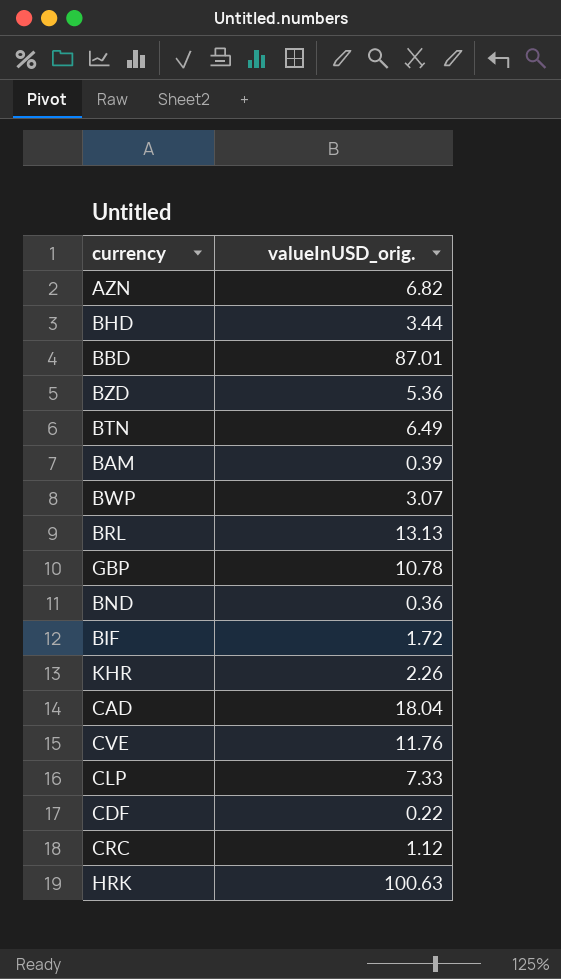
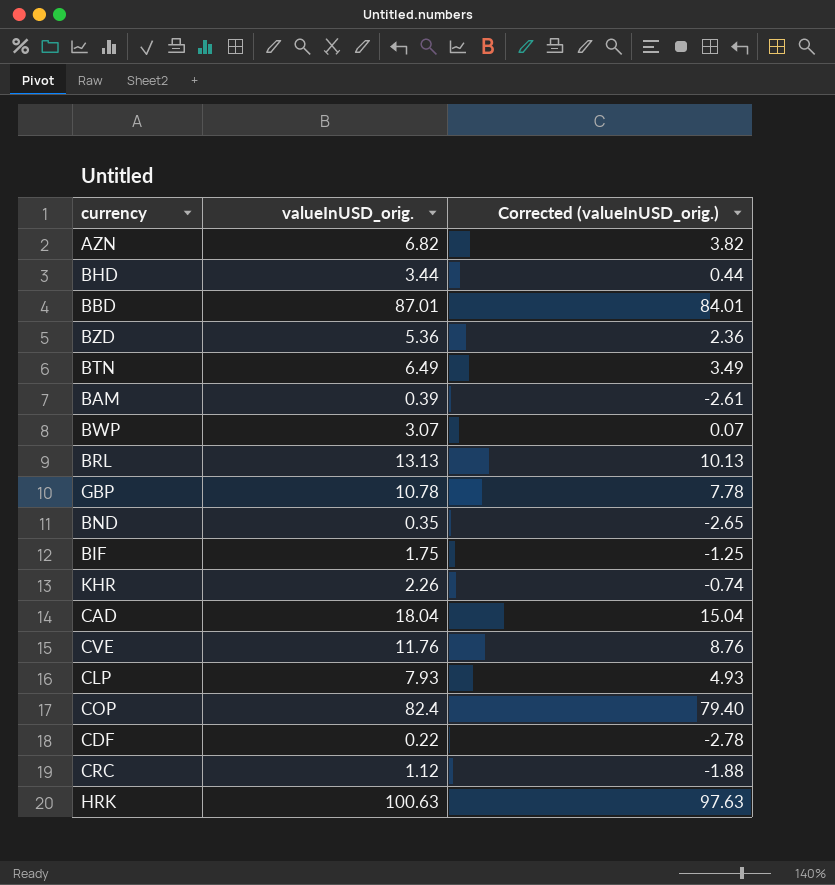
column Corrected (valueInUSD_orig.) | formula: none -> [valueInUSD_orig.] - 3
BND | valueInUSD_orig.: 0.36 -> 0.35
BIF | valueInUSD_orig.: 1.72 -> 1.75
CLP | valueInUSD_orig.: 7.33 -> 7.93
row COP: none -> 82.4 | 79.40

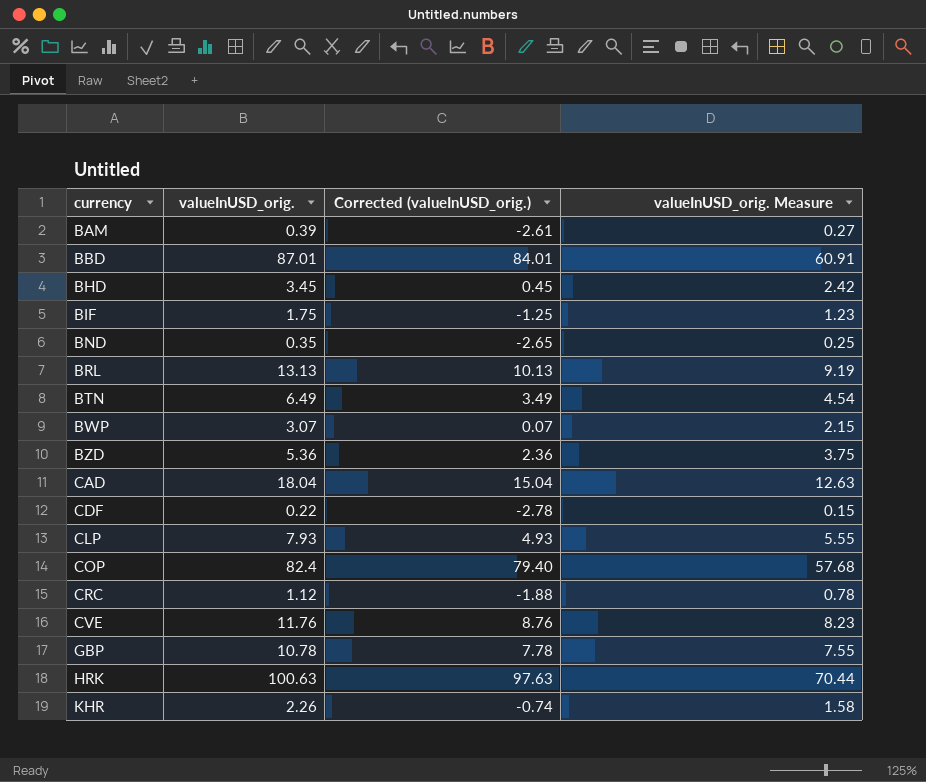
row order: none -> currency ascending
column valueInUSD_orig. Measure | formula: none -> [valueInUSD_orig.] * 0.7
row AZN: 6.82 | 3.82 -> none
BHD | valueInUSD_orig.: 3.44 -> 3.45
BHD | Corrected (valueInUSD_orig.): 0.44 -> 0.45

